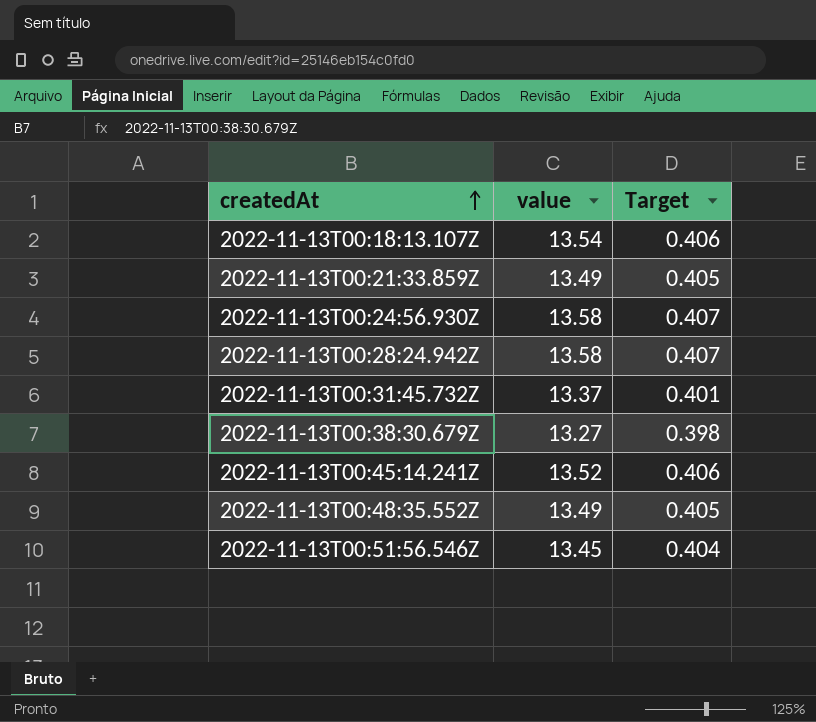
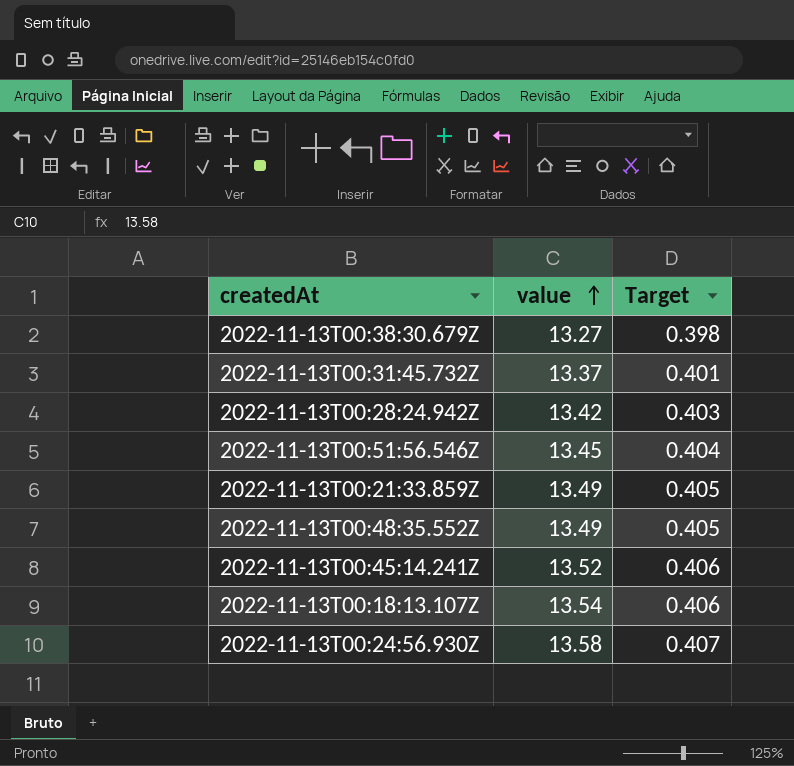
row order: createdAt ascending -> value ascending
2022-11-13T00:28:24.942Z | value: 13.58 -> 13.42
2022-11-13T00:28:24.942Z | Target: 0.407 -> 0.403

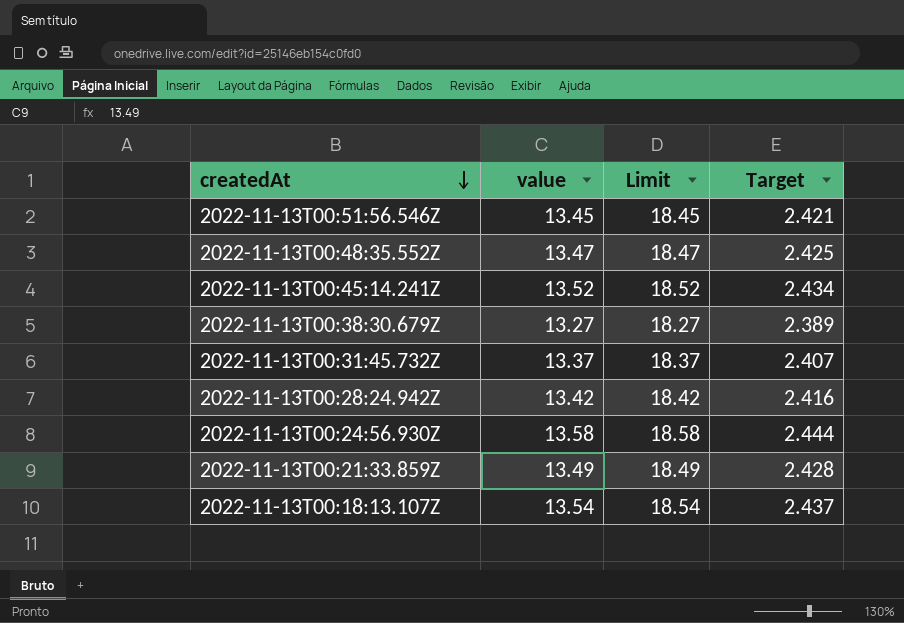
row order: value ascending -> createdAt descending
column Limit | formula: none -> [value] + 5
column Target | formula: [value] * 0.03 -> [value] * 0.18
2022-11-13T00:48:35.552Z | value: 13.49 -> 13.47

